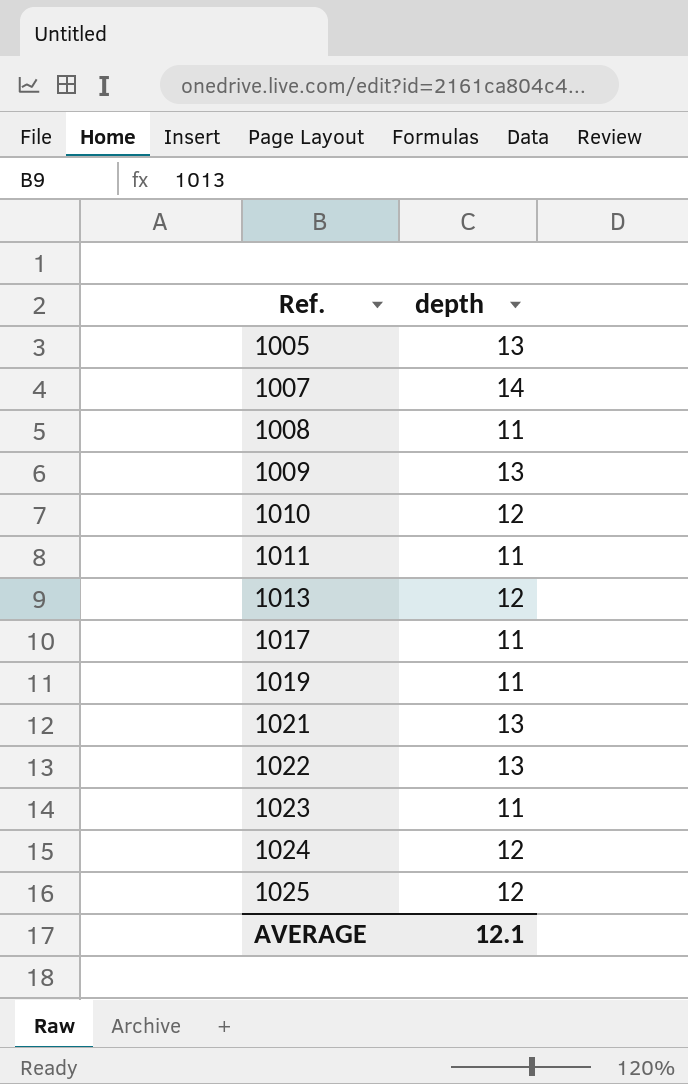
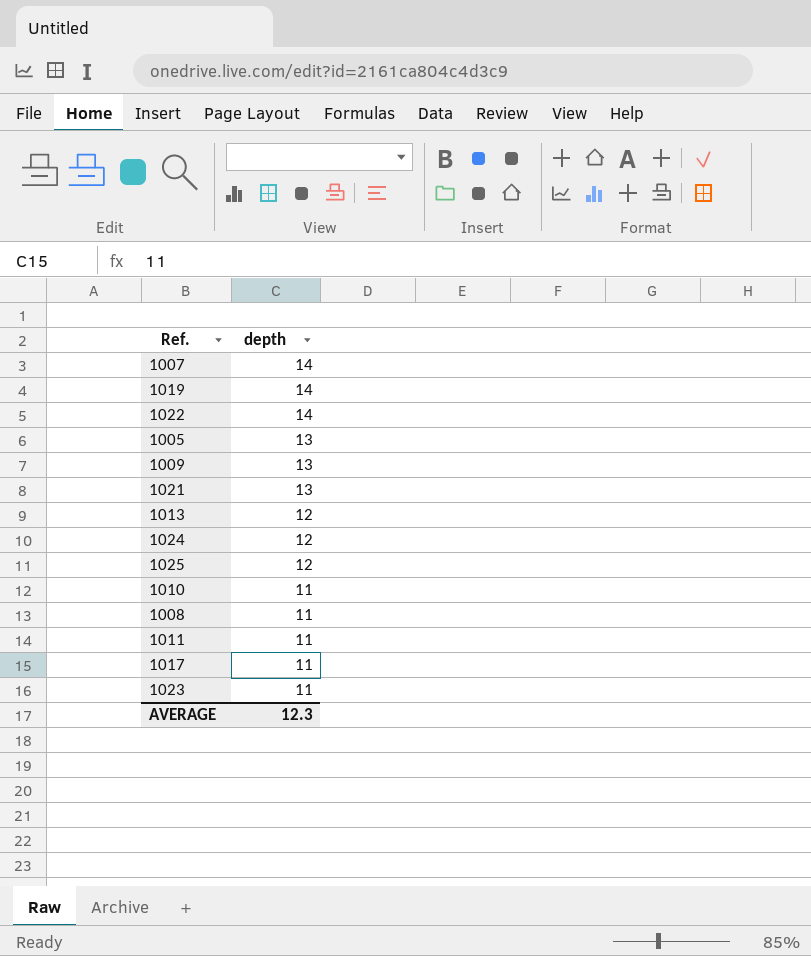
row order: Ref. ascending -> depth descending
1019 | depth: 11 -> 14
1022 | depth: 13 -> 14
1010 | depth: 12 -> 11
AVERAGE | depth: 12.1 -> 12.3

